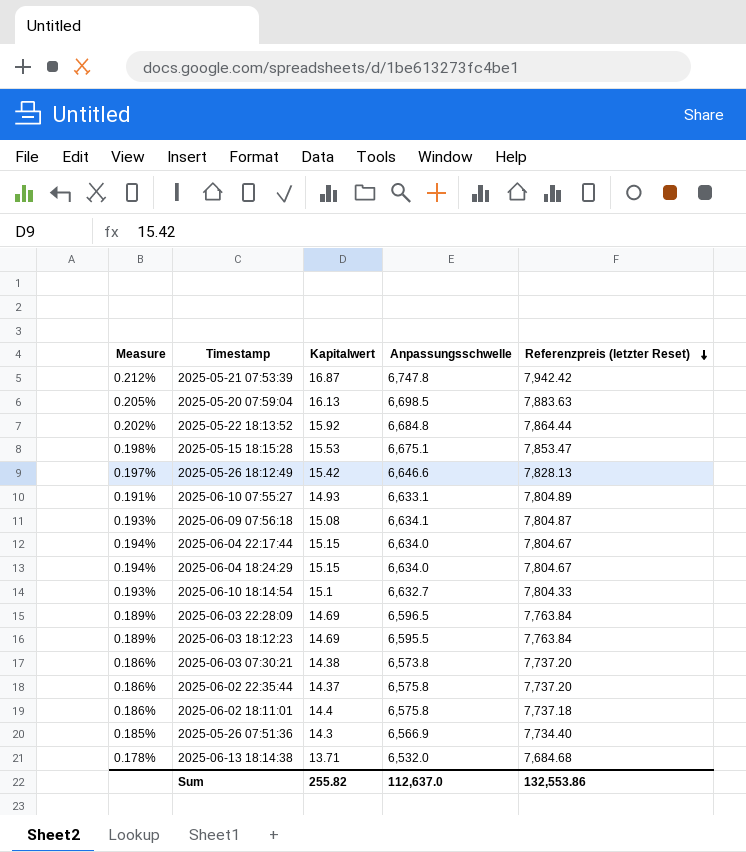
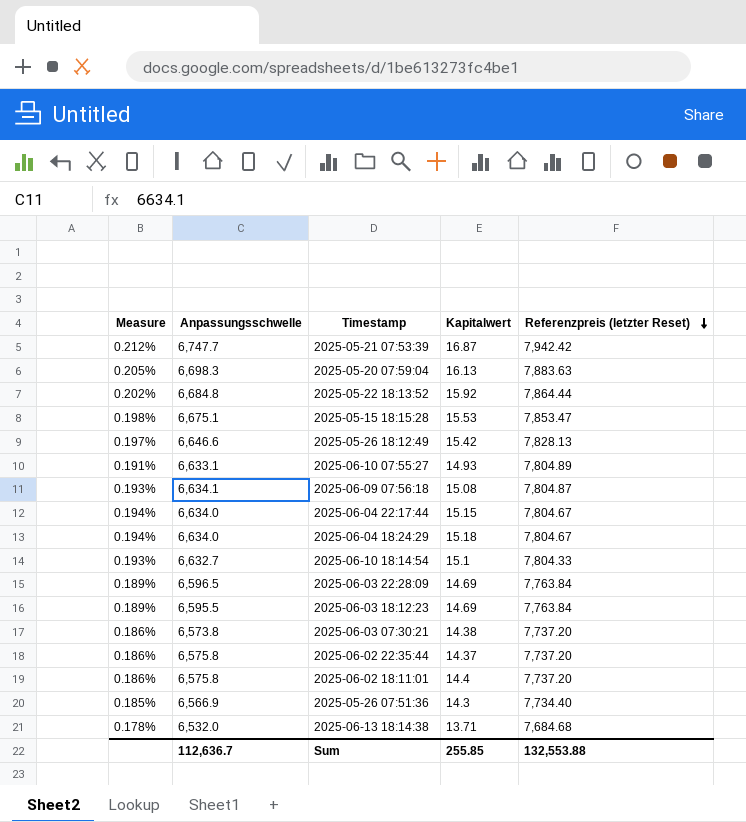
column Anpassungsschwelle | position: 4 -> 2
2025-05-21 07:53:39 | Anpassungsschwelle: 6,747.8 -> 6,747.7
2025-05-20 07:59:04 | Anpassungsschwelle: 6,698.5 -> 6,698.3
2025-06-04 18:24:29 | Kapitalwert: 15.15 -> 15.18
2025-06-02 18:11:01 | Referenzpreis (letzter Reset): 7,737.18 -> 7,737.20
Sum | Anpassungsschwelle: 112,637.0 -> 112,636.7
Sum | Kapitalwert: 255.82 -> 255.85
Sum | Referenzpreis (letzter Reset): 132,553.86 -> 132,553.88

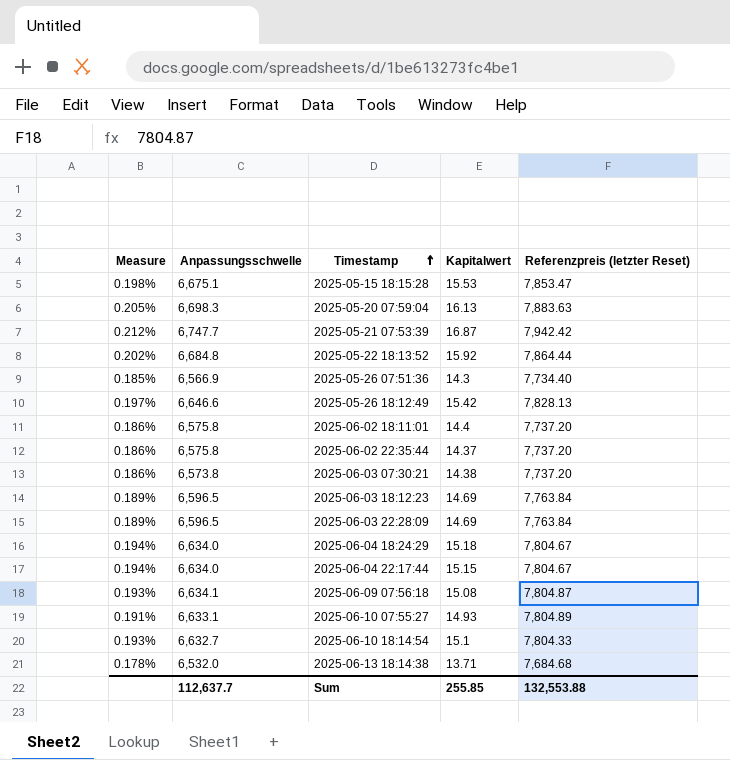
row order: Referenzpreis (letzter Reset) descending -> Timestamp ascending
2025-06-03 18:12:23 | Anpassungsschwelle: 6,595.5 -> 6,596.5
Sum | Anpassungsschwelle: 112,636.7 -> 112,637.7

